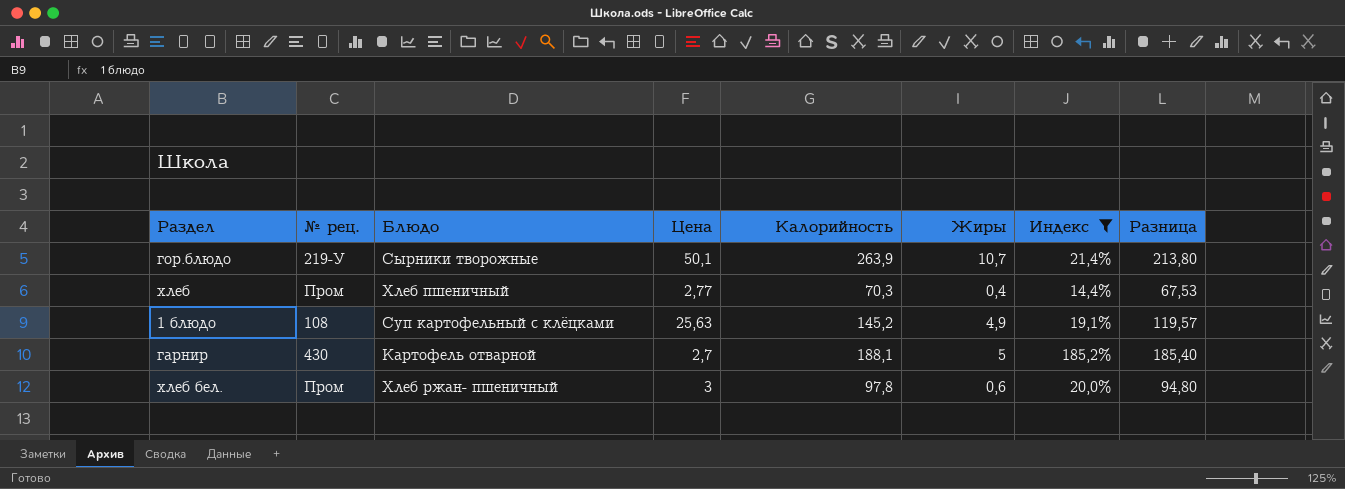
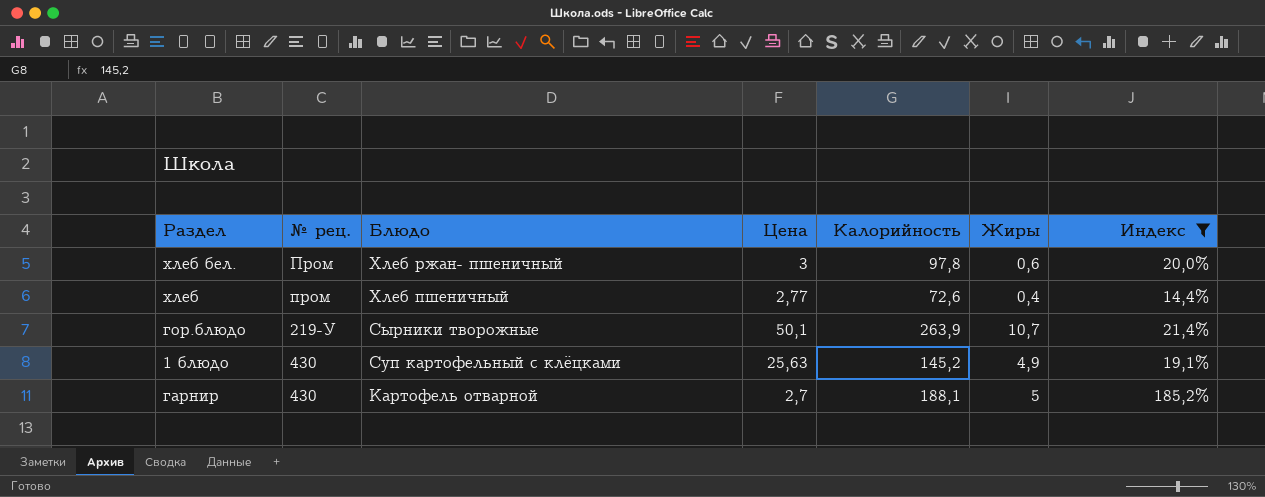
row order: none -> Блюдо descending
column Разница | formula: [Калорийность] - [Цена] -> none
хлеб | № рец.: Пром -> пром
хлеб | Калорийность: 70,3 -> 72,6
1 блюдо | № рец.: 108 -> 430

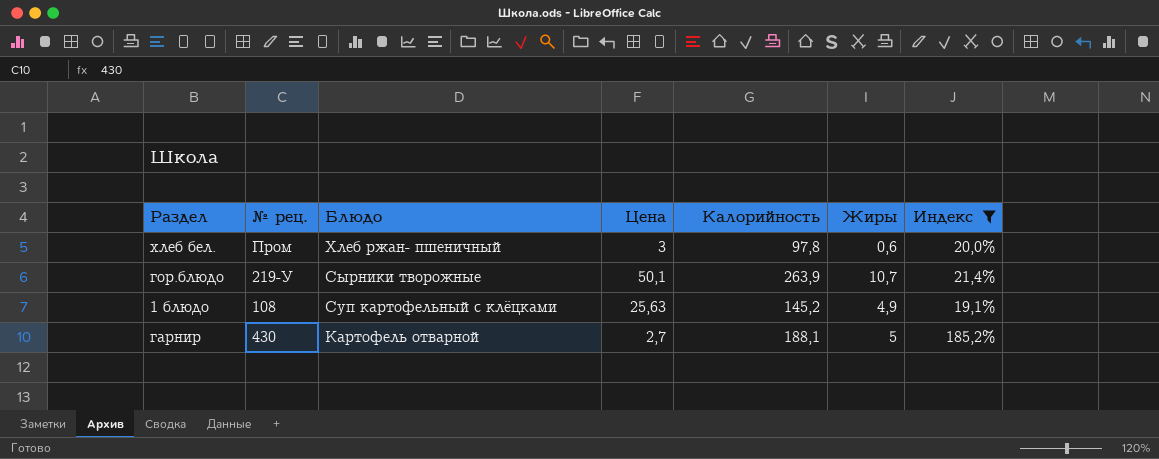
row хлеб: пром | Хлеб пшеничный | 2,77 | 72,6 | 0,4 | 14,4% -> none
1 блюдо | № рец.: 430 -> 108

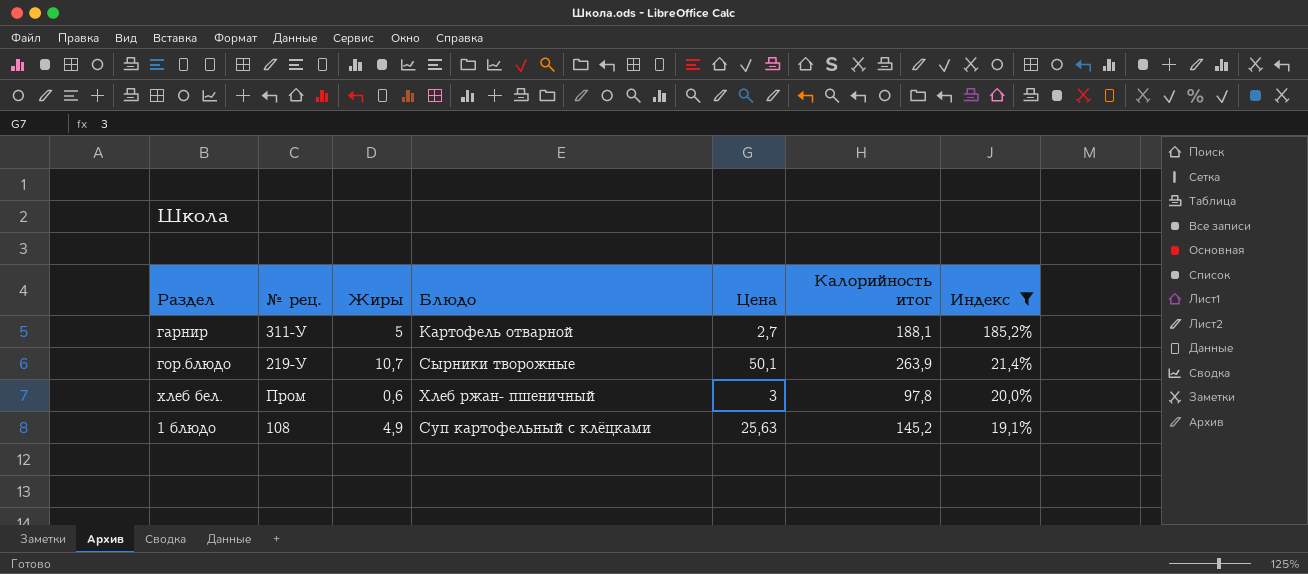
row order: Блюдо descending -> Индекс descending
column Жиры | position: 6 -> 3
column name: Калорийность -> Калорийность итог
гарнир | № рец.: 430 -> 311-У

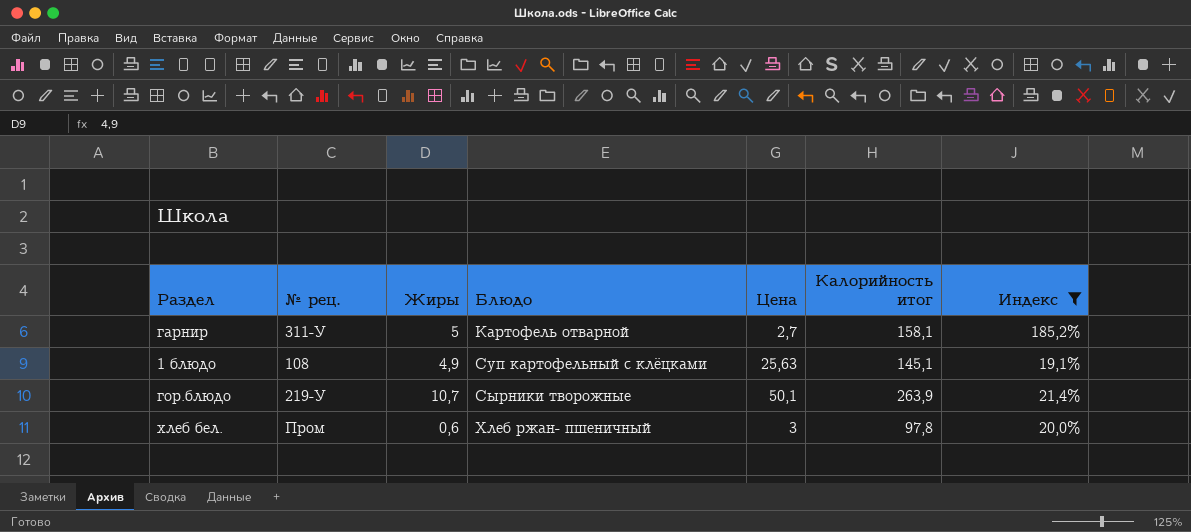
row order: Индекс descending -> Блюдо ascending
гарнир | Калорийность итог: 188,1 -> 158,1
1 блюдо | Калорийность итог: 145,2 -> 145,1

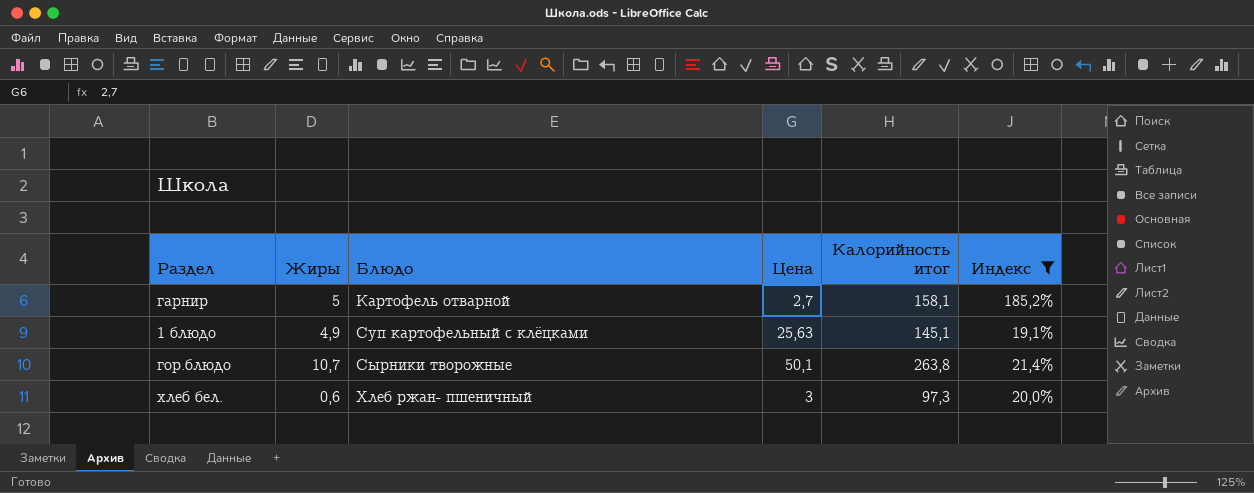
column № рец. | position: 2 -> none
гор.блюдо | Калорийность итог: 263,9 -> 263,8
хлеб бел. | Калорийность итог: 97,8 -> 97,3

